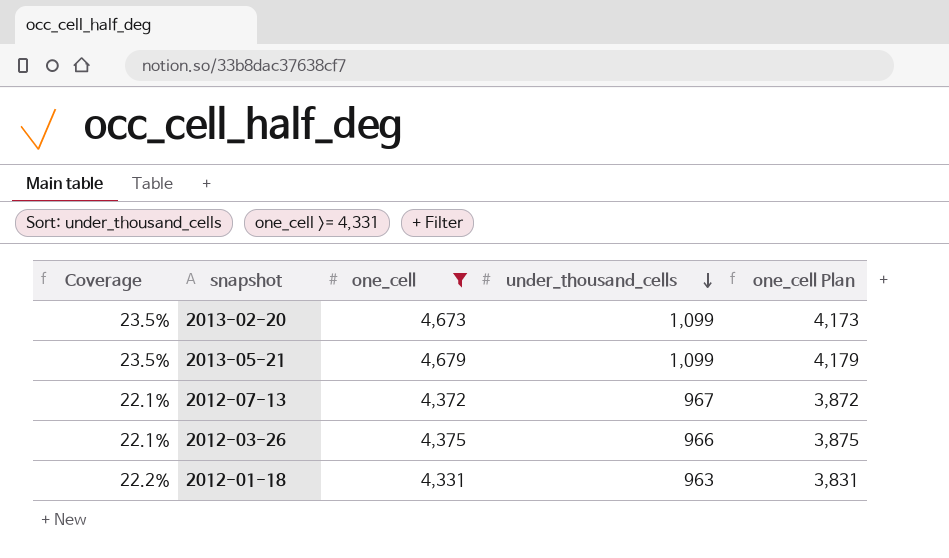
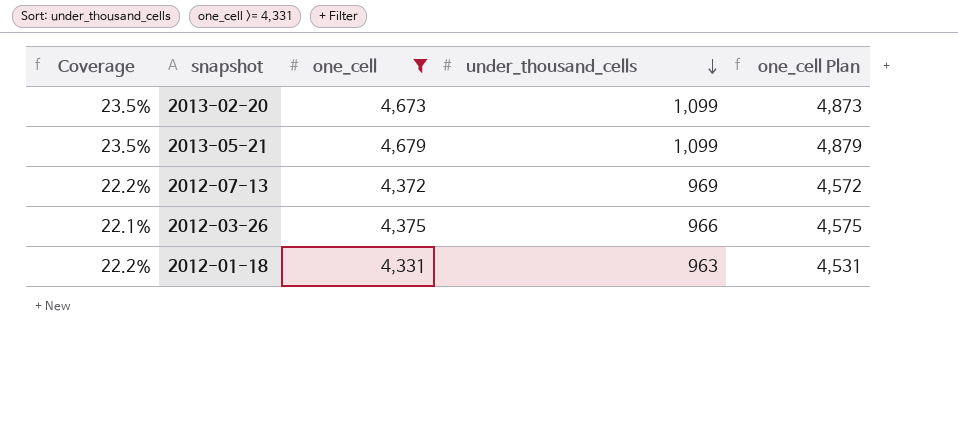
column one_cell Plan | formula: [one_cell] - 500 -> [one_cell] + 200
2012-07-13 | Coverage: 22.1% -> 22.2%
2012-07-13 | under_thousand_cells: 967 -> 969

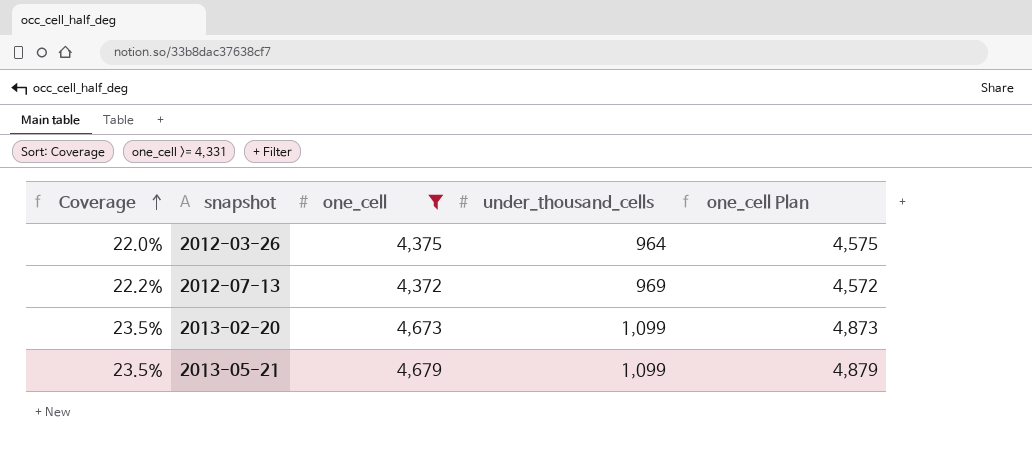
row order: under_thousand_cells descending -> Coverage ascending
row 2012-01-18: 22.2% | 4,331 | 963 | 4,531 -> none
2012-03-26 | Coverage: 22.1% -> 22.0%
2012-03-26 | under_thousand_cells: 966 -> 964

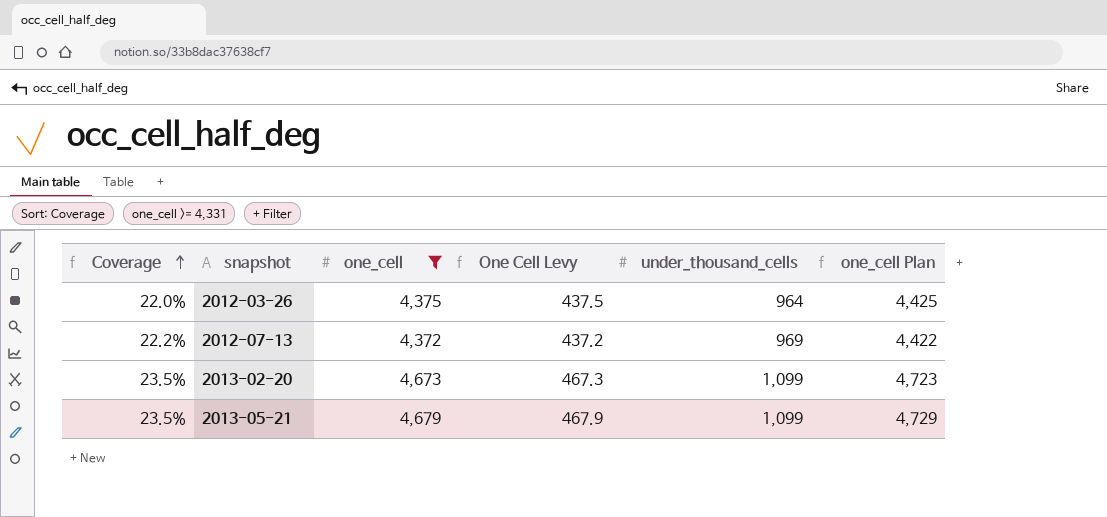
column One Cell Levy | formula: none -> [one_cell] * 0.1
column one_cell Plan | formula: [one_cell] + 200 -> [one_cell] + 50

